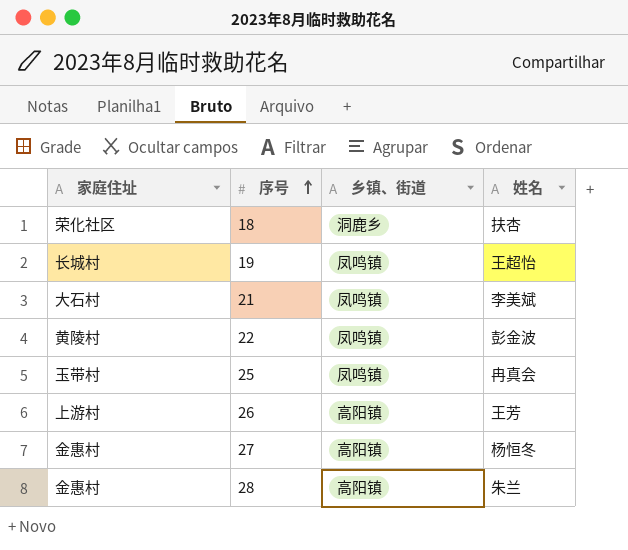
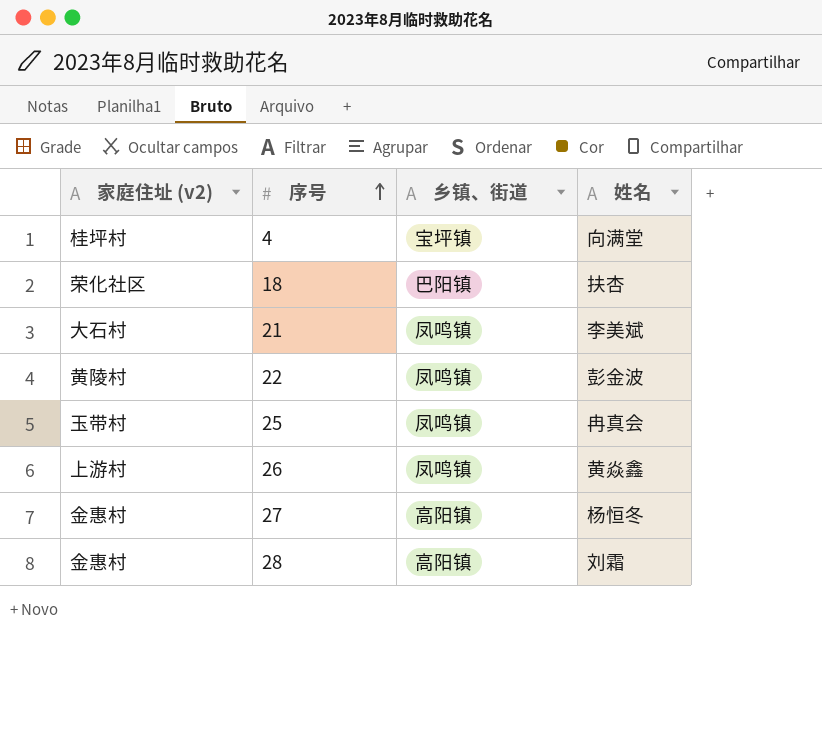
column name: 家庭住址 -> 家庭住址 (v2)
row 19: 长城村 | 凤鸣镇 | 王超怡 -> none
row 4: none -> 桂坪村 | 宝坪镇 | 向满堂
18 | 乡镇、街道: 洞鹿乡 -> 巴阳镇
26 | 乡镇、街道: 高阳镇 -> 凤鸣镇
26 | 姓名: 王芳 -> 黄焱鑫
28 | 姓名: 朱兰 -> 刘霜

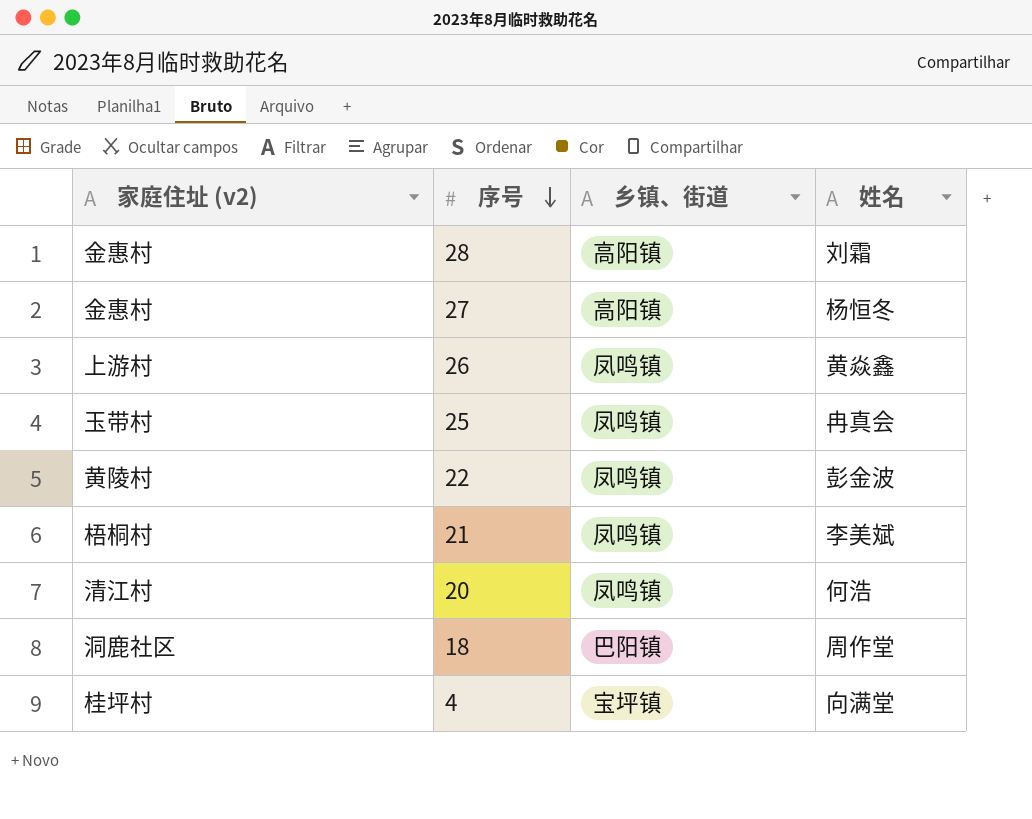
row order: 序号 ascending -> 序号 descending
21 | 家庭住址 (v2): 大石村 -> 梧桐村
row 20: none -> 清江村 | 凤鸣镇 | 何浩
18 | 家庭住址 (v2): 荣化社区 -> 洞鹿社区
18 | 姓名: 扶杏 -> 周作堂

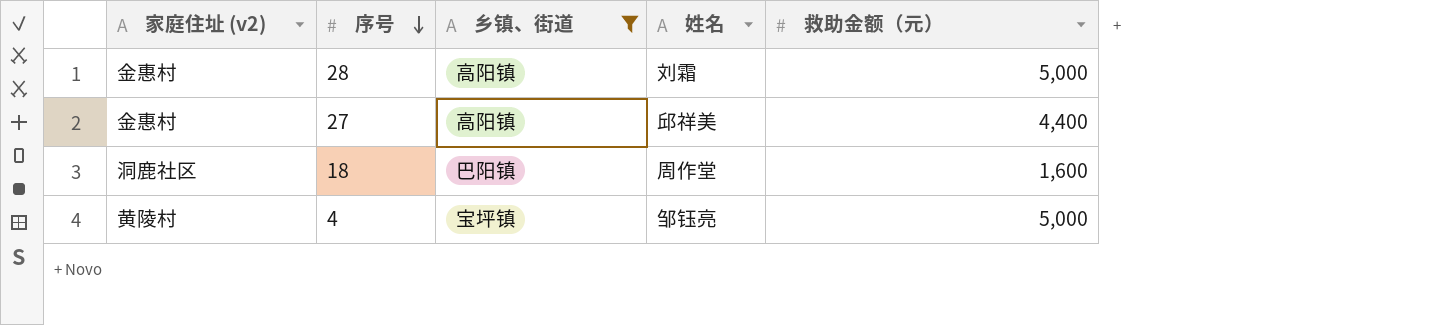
filter: none -> 乡镇、街道 != 凤鸣镇
column 救助金额（元） | position: none -> 5
27 | 姓名: 杨恒冬 -> 邱祥美
4 | 家庭住址 (v2): 桂坪村 -> 黄陵村
4 | 姓名: 向满堂 -> 邹钰亮

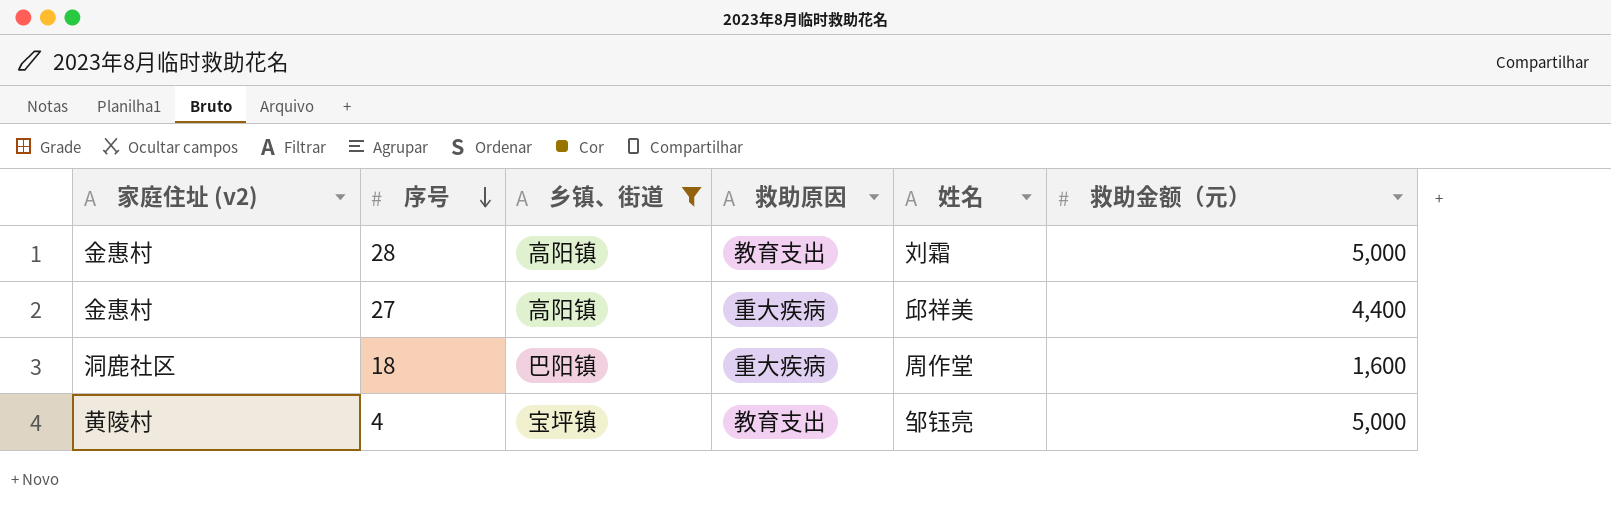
column 救助原因 | position: none -> 4

